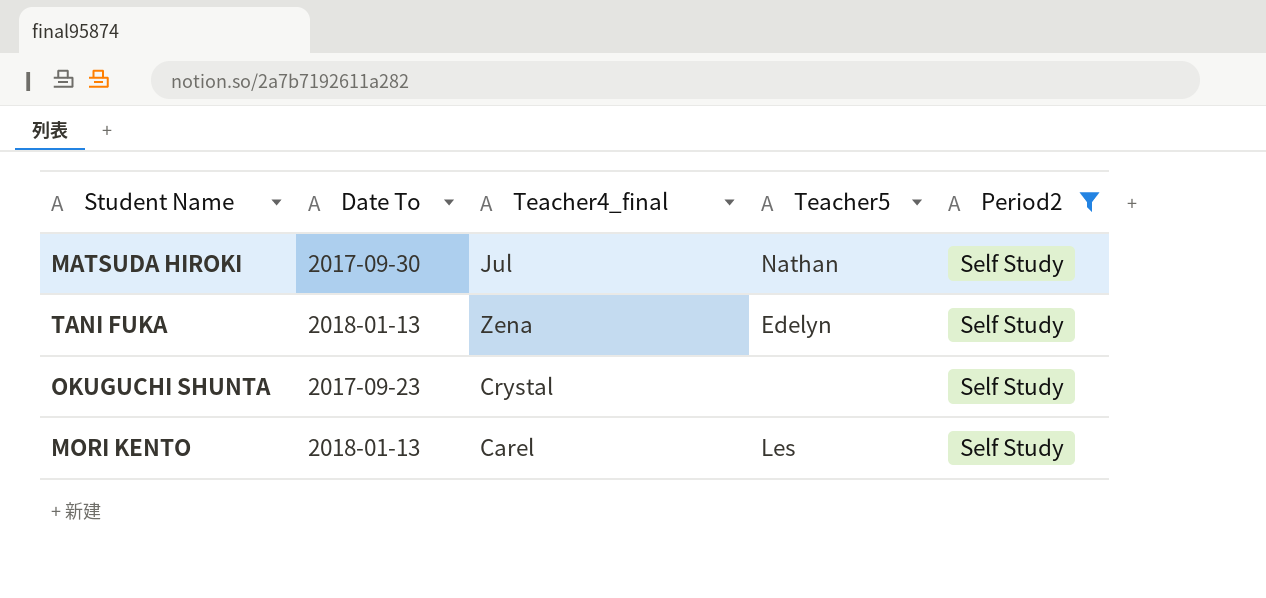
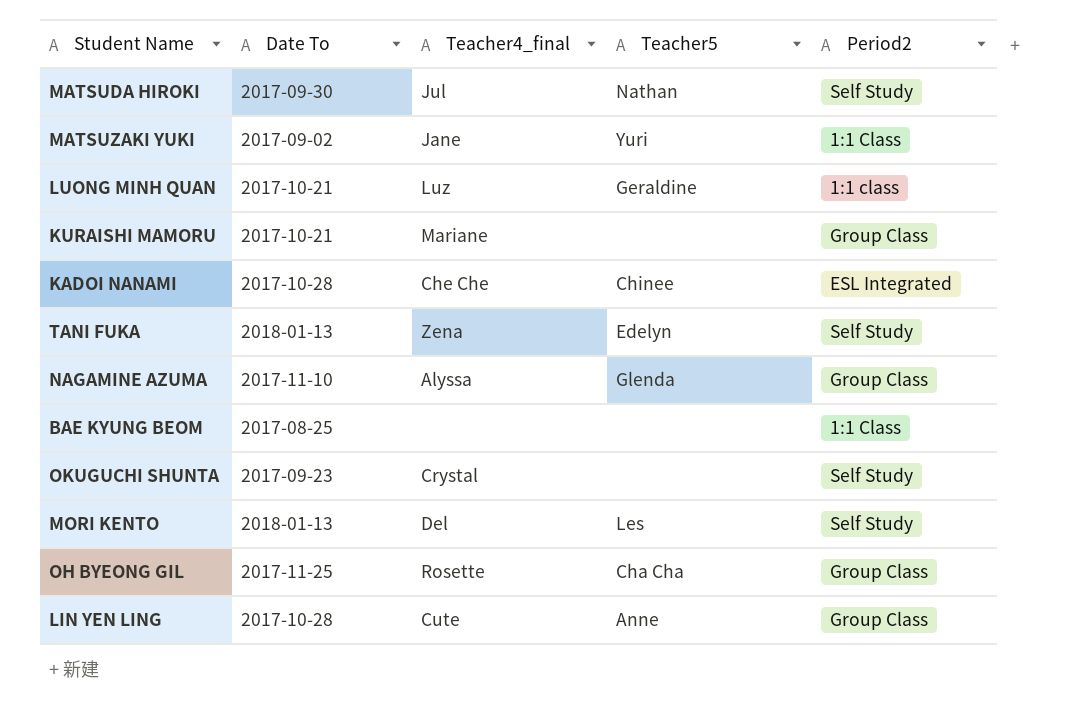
filter: Period2 = Self Study -> none
MORI KENTO | Teacher4_final: Carel -> Del

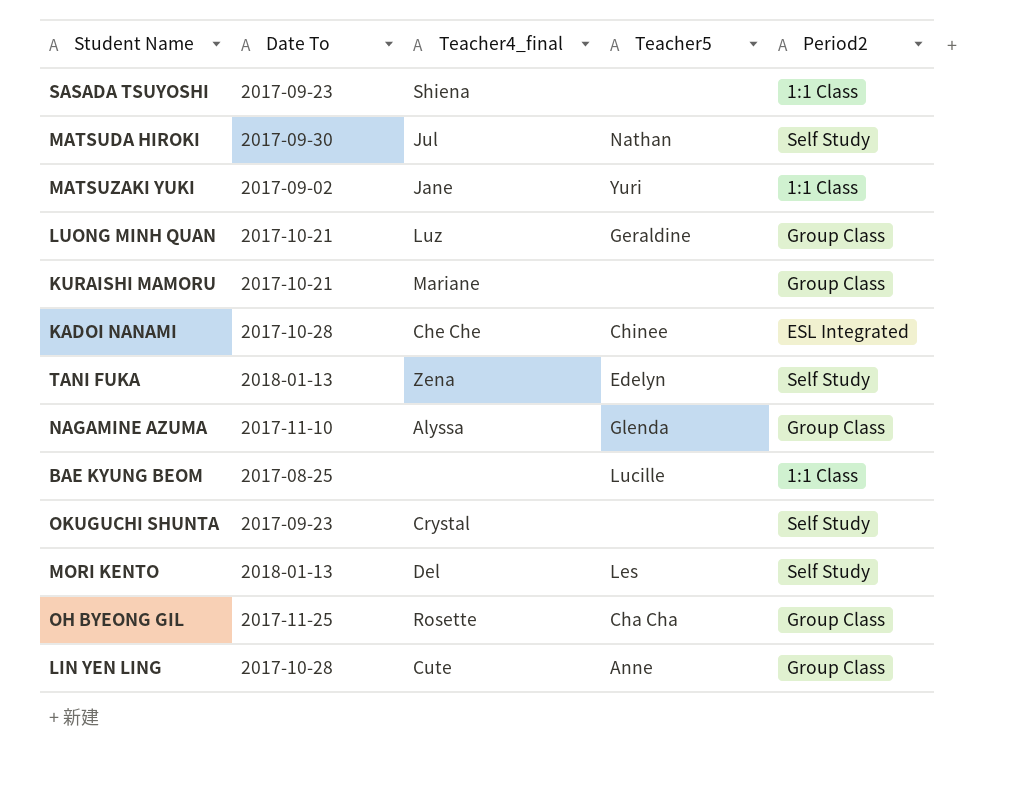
row SASADA TSUYOSHI: none -> 2017-09-23 | Shiena | none | 1:1 Class
LUONG MINH QUAN | Period2: 1:1 class -> Group Class
BAE KYUNG BEOM | Teacher5: none -> Lucille

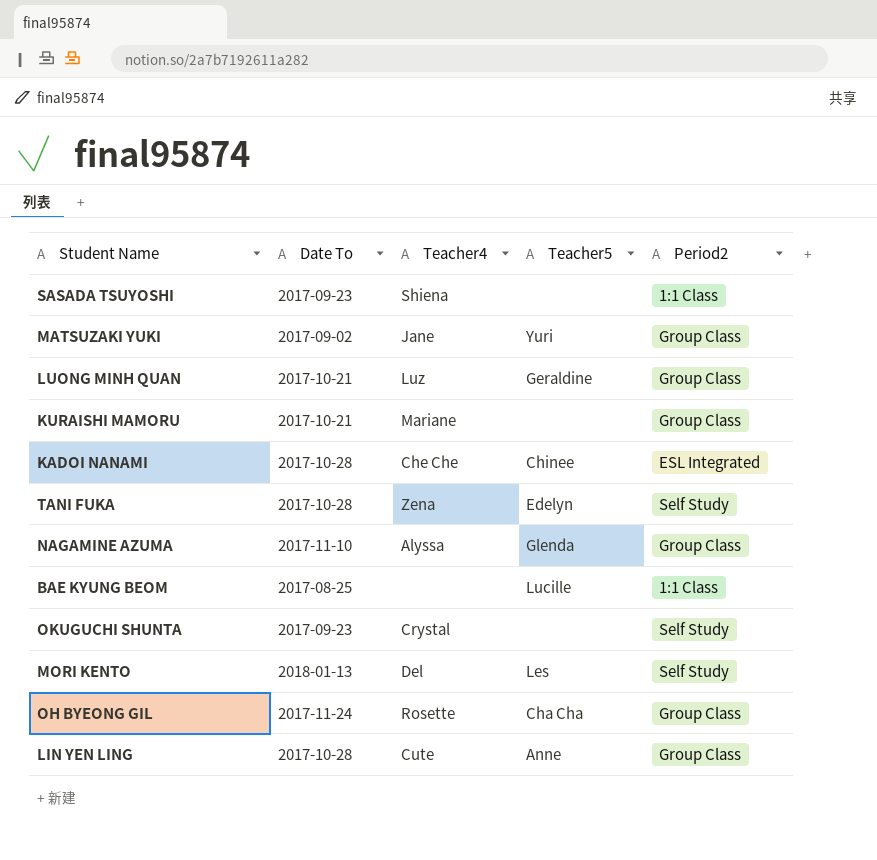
column name: Teacher4_final -> Teacher4
row MATSUDA HIROKI: 2017-09-30 | Jul | Nathan | Self Study -> none
MATSUZAKI YUKI | Period2: 1:1 Class -> Group Class
TANI FUKA | Date To: 2018-01-13 -> 2017-10-28
OH BYEONG GIL | Date To: 2017-11-25 -> 2017-11-24

